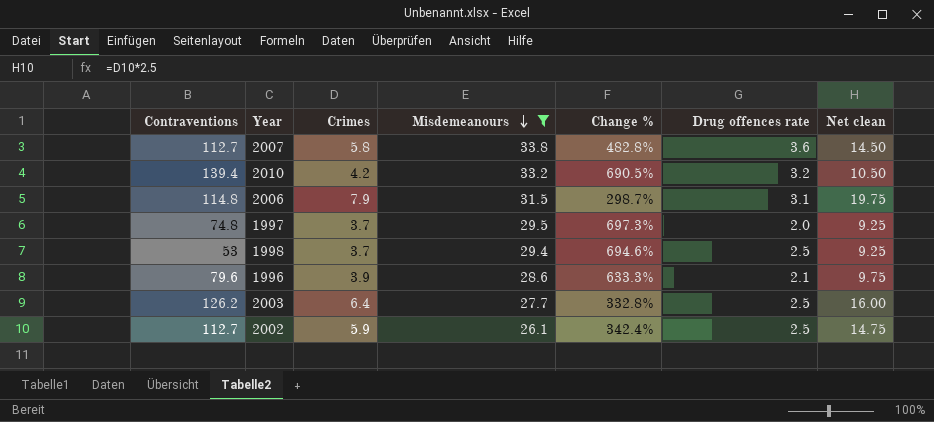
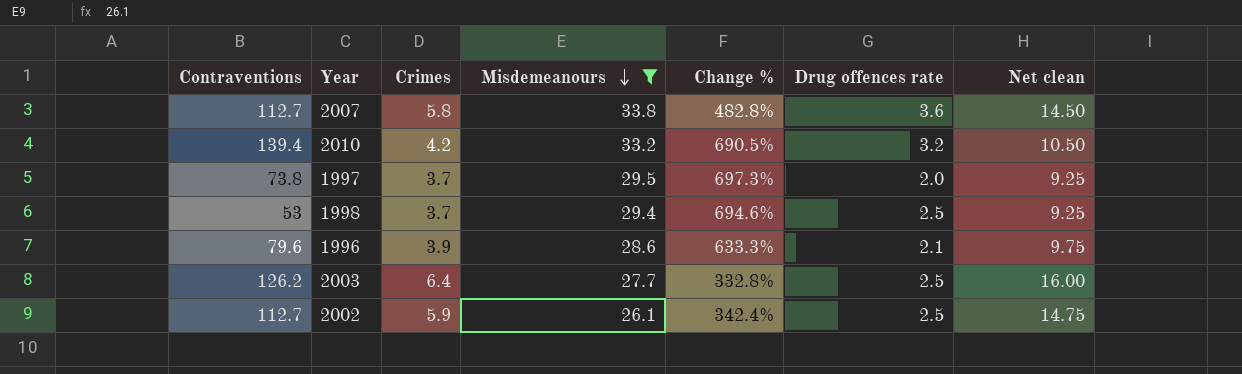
row 2006: 114.8 | 7.9 | 31.5 | 298.7% | 3.1 | 19.75 -> none
1997 | Contraventions: 74.8 -> 73.8

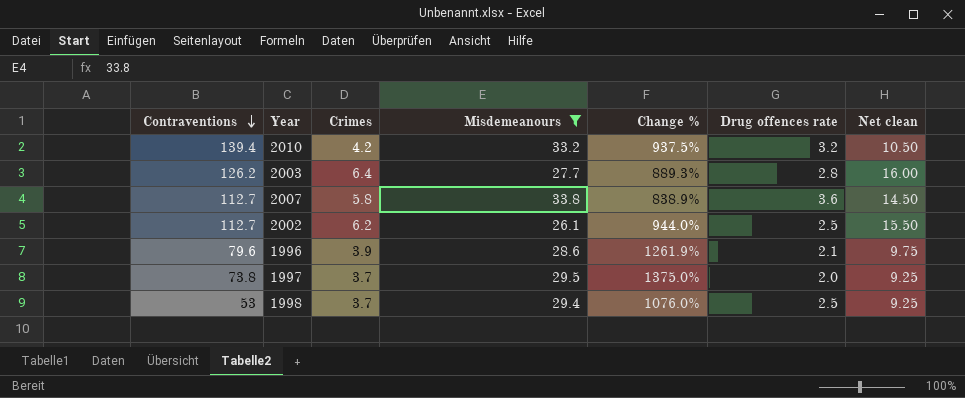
row order: Misdemeanours descending -> Contraventions descending
column Change % | formula: ([Misdemeanours] - [Crimes]) / [Crimes] -> ([Misdemeanours] - [Drug offences rate]) / [Drug offences rate]
2003 | Drug offences rate: 2.5 -> 2.8
2002 | Crimes: 5.9 -> 6.2
2002 | Net clean: 14.75 -> 15.50

